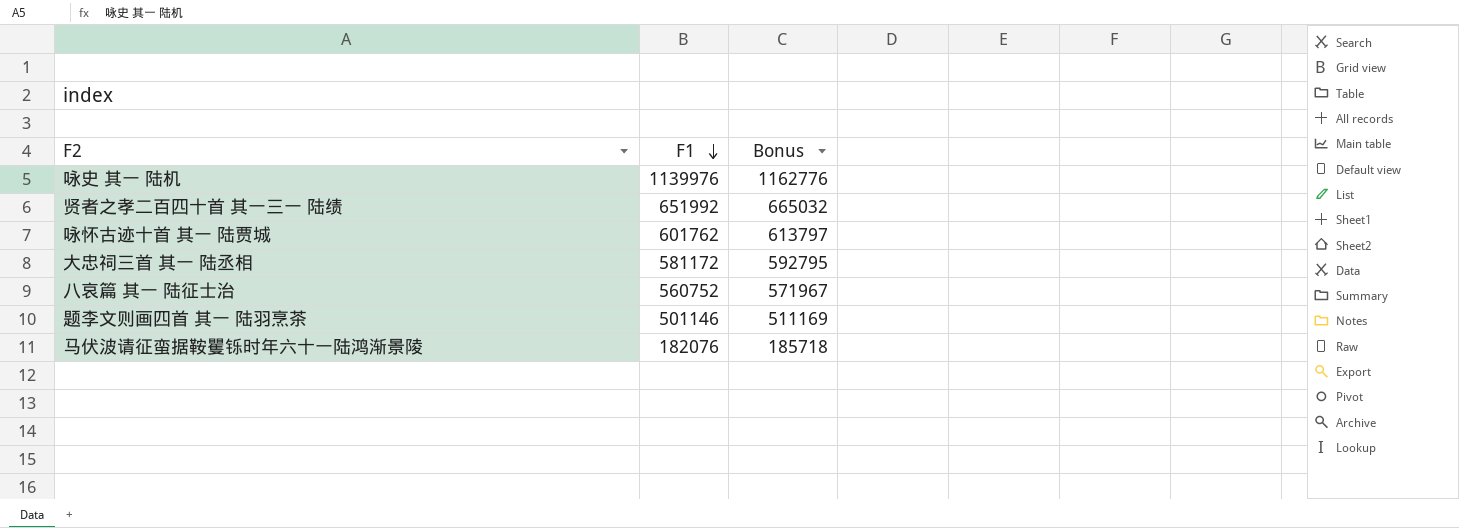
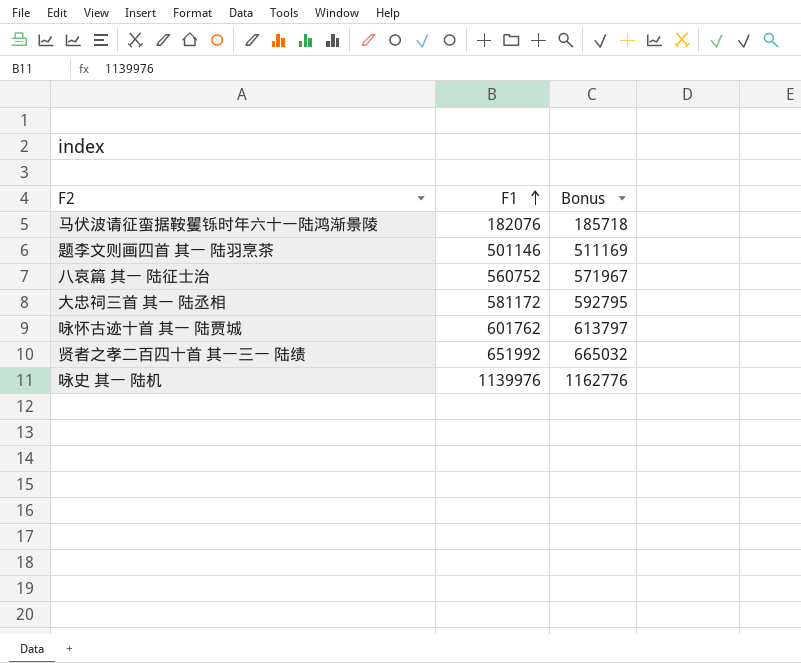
row order: F1 descending -> F1 ascending

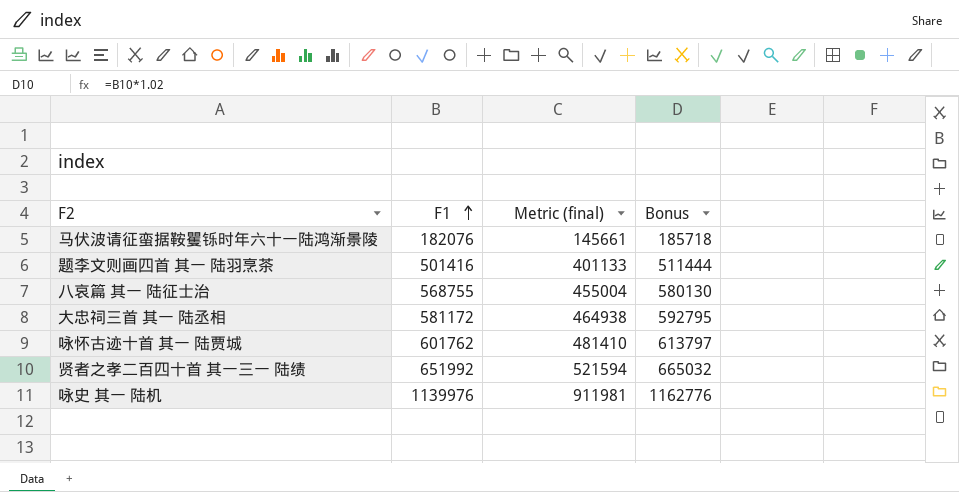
column Metric (final) | formula: none -> [F1] * 0.8
题李文则画四首 其一 陆羽烹茶 | F1: 501146 -> 501416
题李文则画四首 其一 陆羽烹茶 | Bonus: 511169 -> 511444
八哀篇 其一 陆征士治 | F1: 560752 -> 568755
八哀篇 其一 陆征士治 | Bonus: 571967 -> 580130

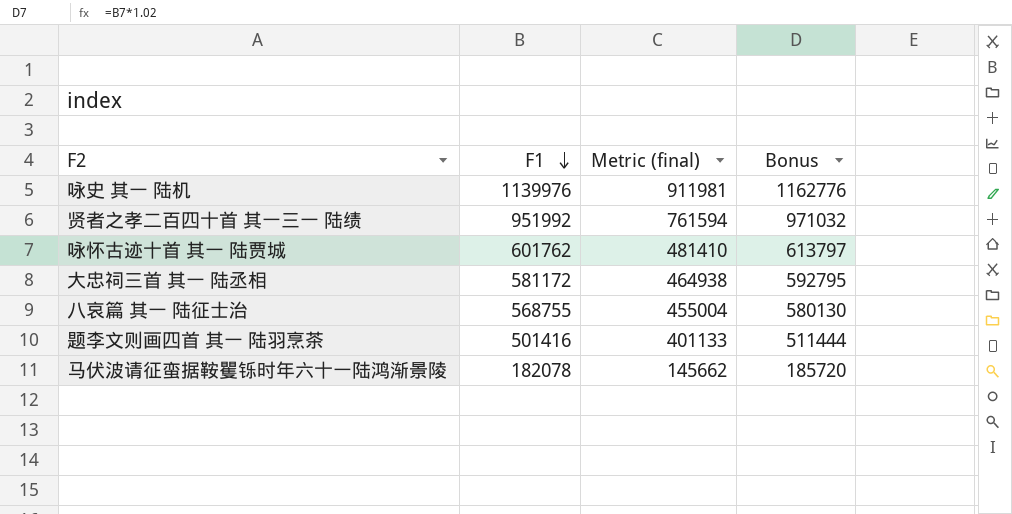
row order: F1 ascending -> F1 descending
贤者之孝二百四十首 其一三一 陆绩 | F1: 651992 -> 951992
贤者之孝二百四十首 其一三一 陆绩 | Metric (final): 521594 -> 761594
贤者之孝二百四十首 其一三一 陆绩 | Bonus: 665032 -> 971032
马伏波请征蛮据鞍矍铄时年六十一陆鸿渐景陵 | F1: 182076 -> 182078
马伏波请征蛮据鞍矍铄时年六十一陆鸿渐景陵 | Metric (final): 145661 -> 145662
马伏波请征蛮据鞍矍铄时年六十一陆鸿渐景陵 | Bonus: 185718 -> 185720

